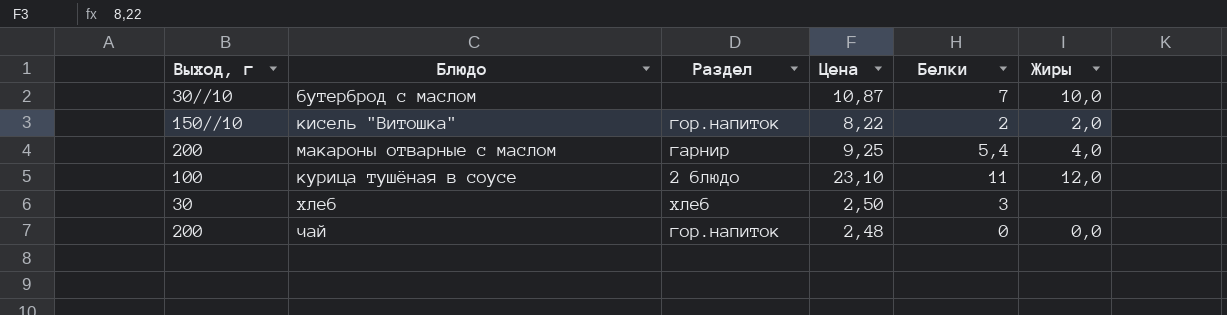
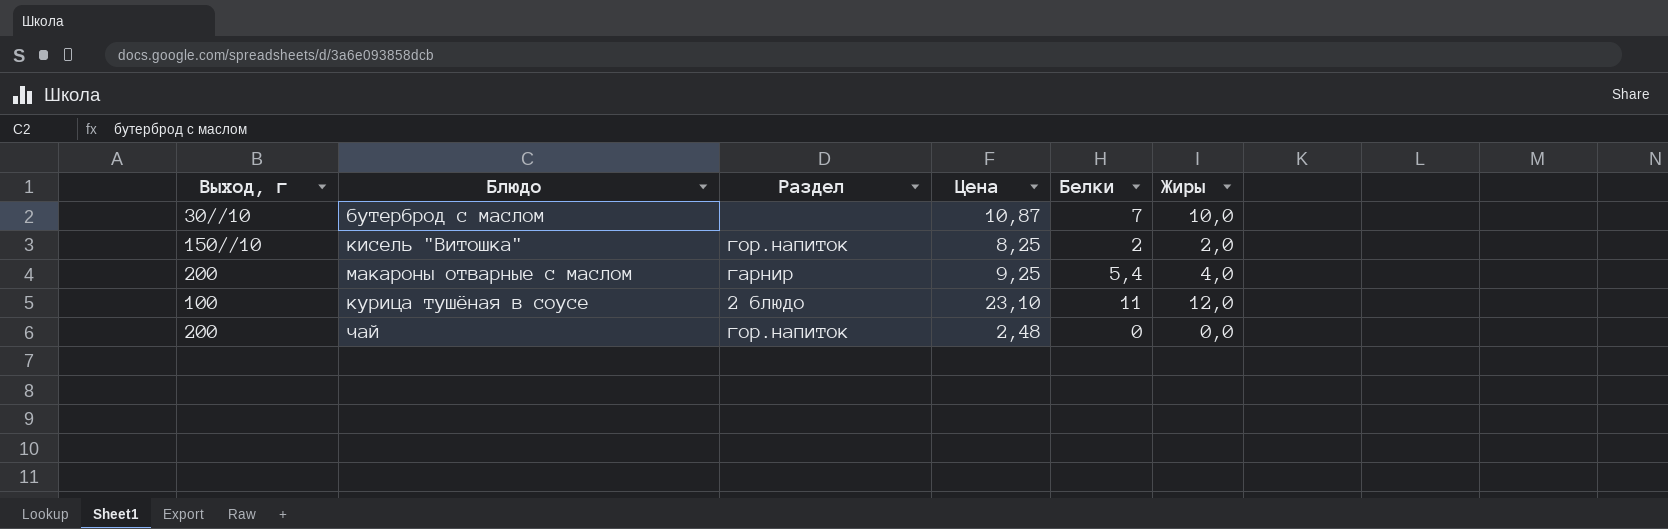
row хлеб: 30 | хлеб | 2,50 | 3 | none -> none
кисель "Витошка" | Цена: 8,22 -> 8,25

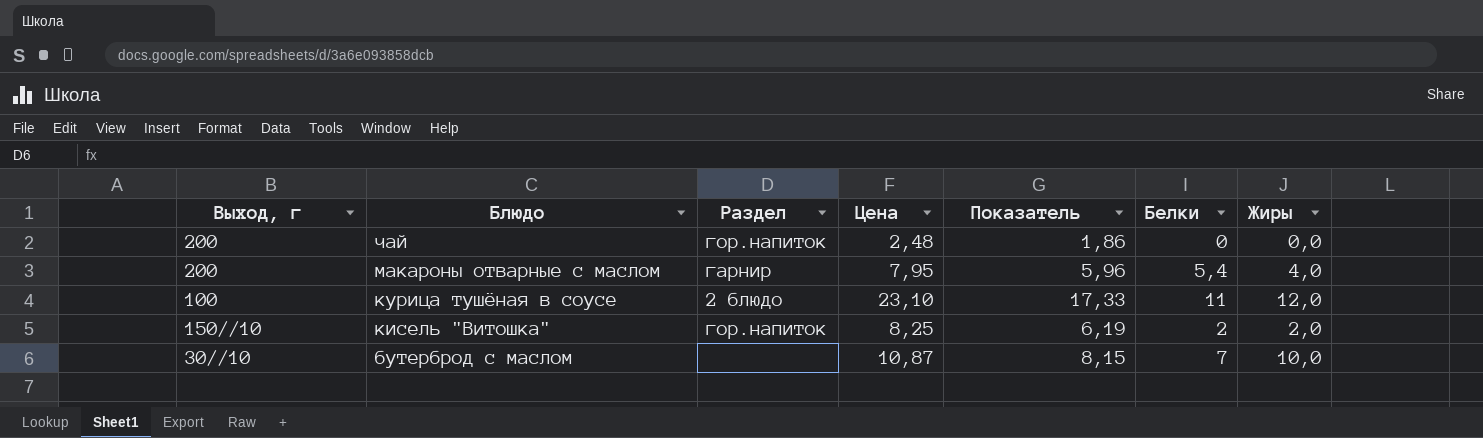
row order: none -> Блюдо descending
column Показатель | formula: none -> [Цена] * 0,75
макароны отварные с маслом | Цена: 9,25 -> 7,95

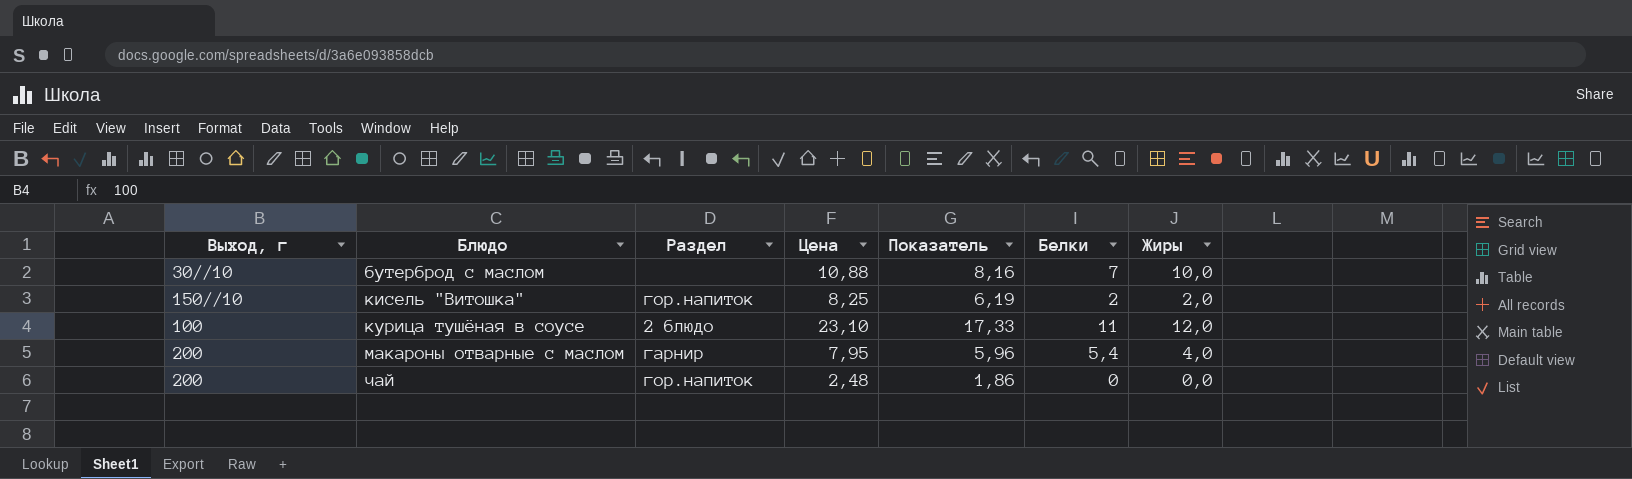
row order: Блюдо descending -> Блюдо ascending
бутерброд с маслом | Цена: 10,87 -> 10,88
бутерброд с маслом | Показатель: 8,15 -> 8,16

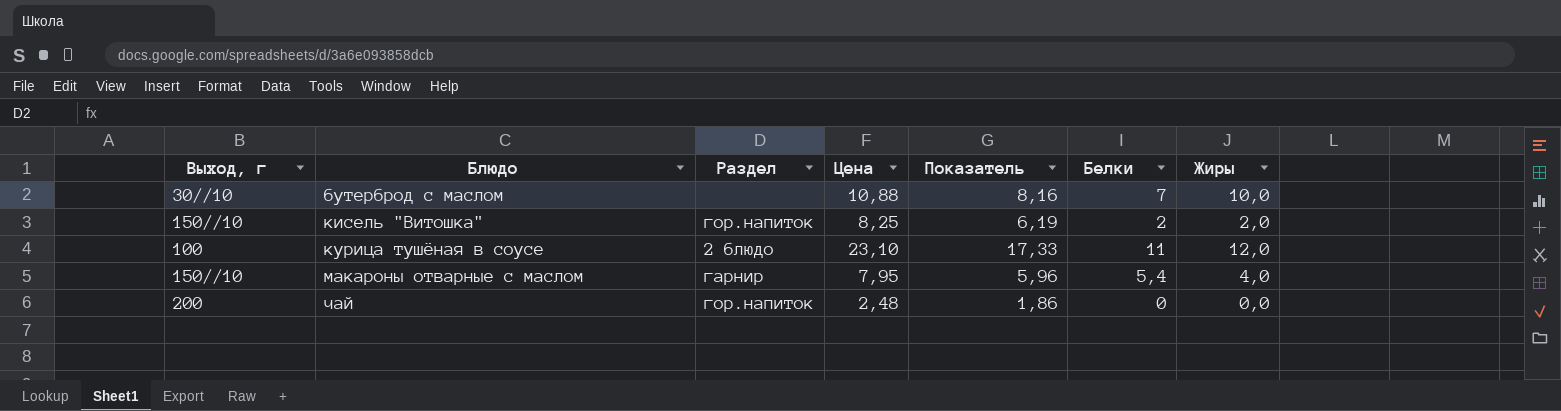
макароны отварные с маслом | Выход, г: 200 -> 150//10

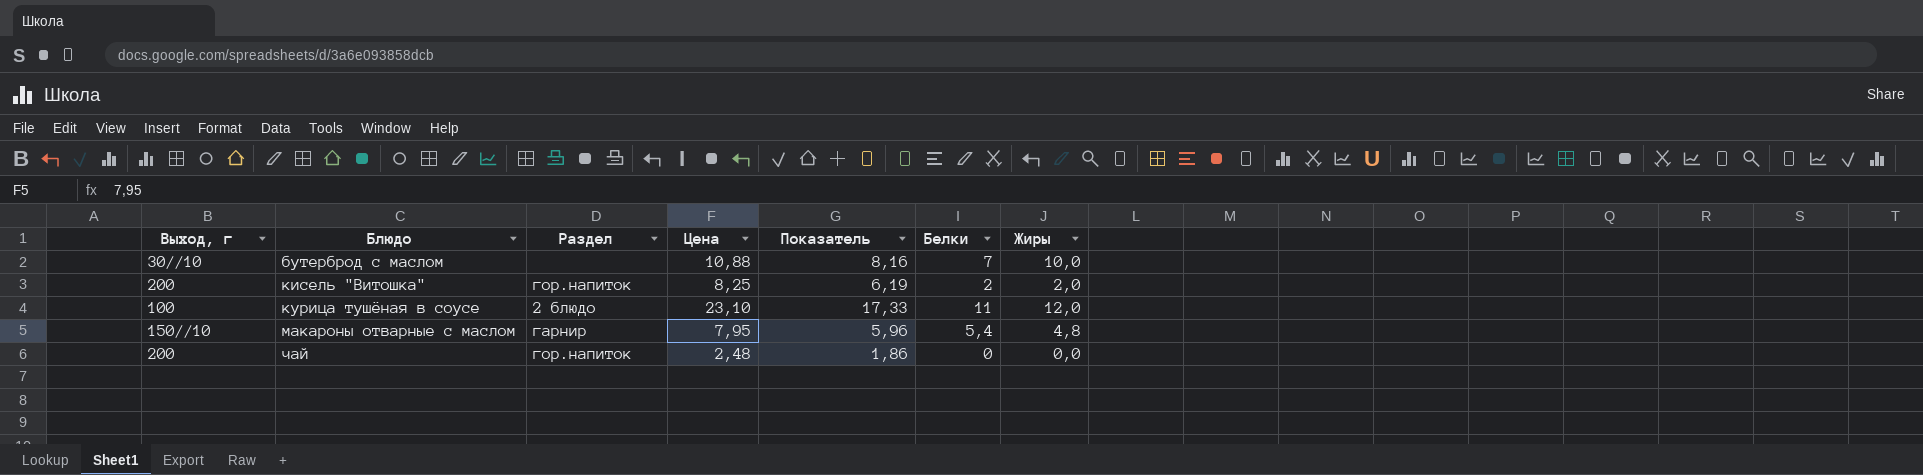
кисель "Витошка" | Выход, г: 150//10 -> 200
макароны отварные с маслом | Жиры: 4,0 -> 4,8

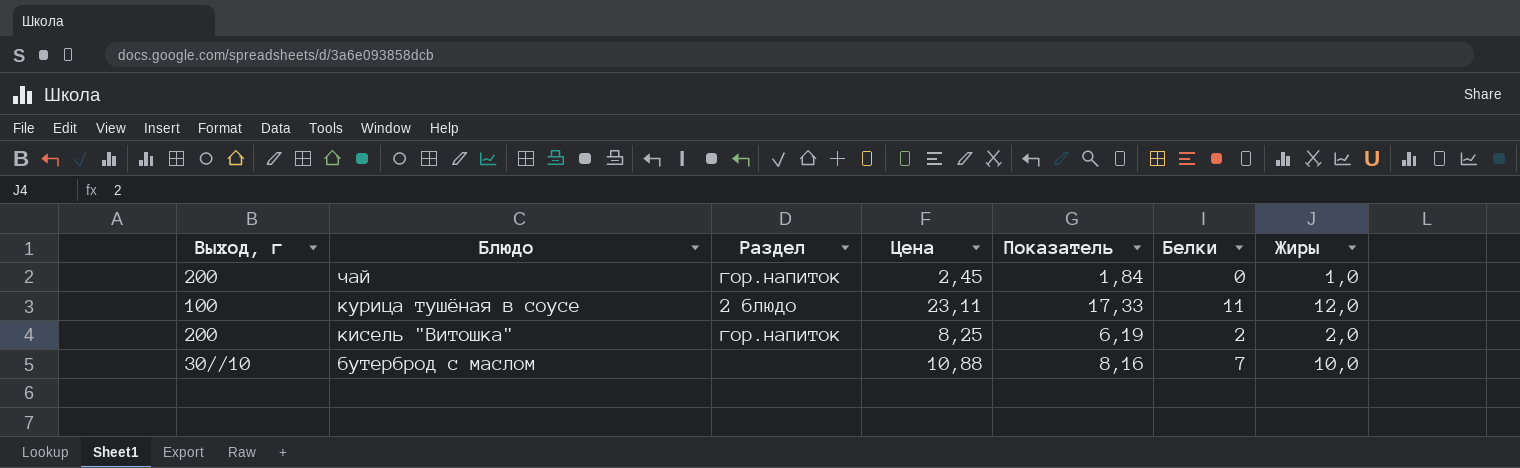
row order: Блюдо ascending -> Блюдо descending
row макароны отварные с маслом: 150//10 | гарнир | 7,95 | 5,96 | 5,4 | 4,8 -> none
чай | Цена: 2,48 -> 2,45
чай | Показатель: 1,86 -> 1,84
чай | Жиры: 0,0 -> 1,0
курица тушёная в соусе | Цена: 23,10 -> 23,11

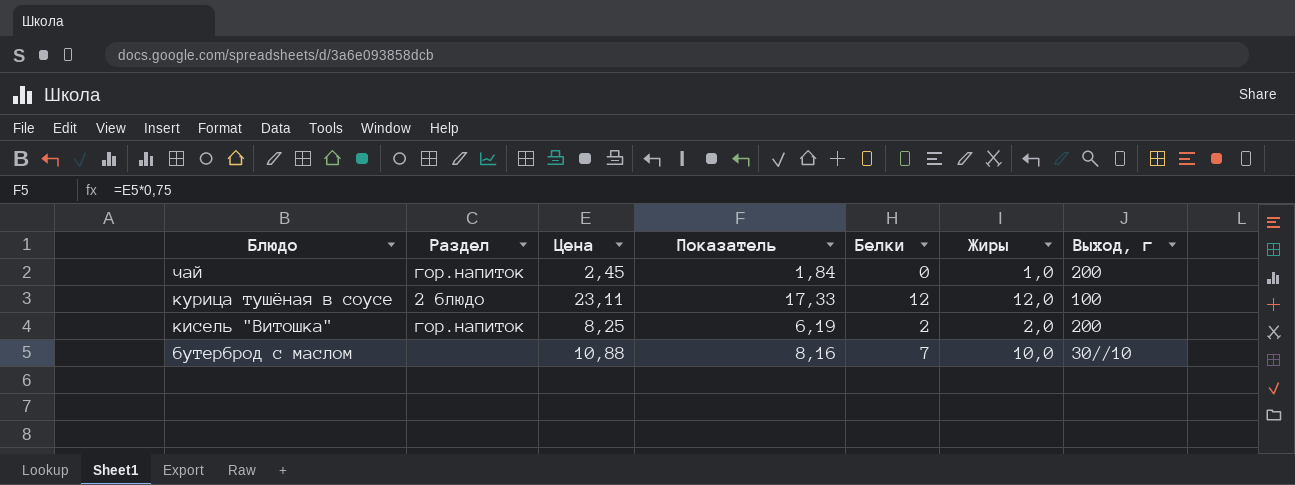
column Выход, г | position: 1 -> 7
курица тушёная в соусе | Белки: 11 -> 12

